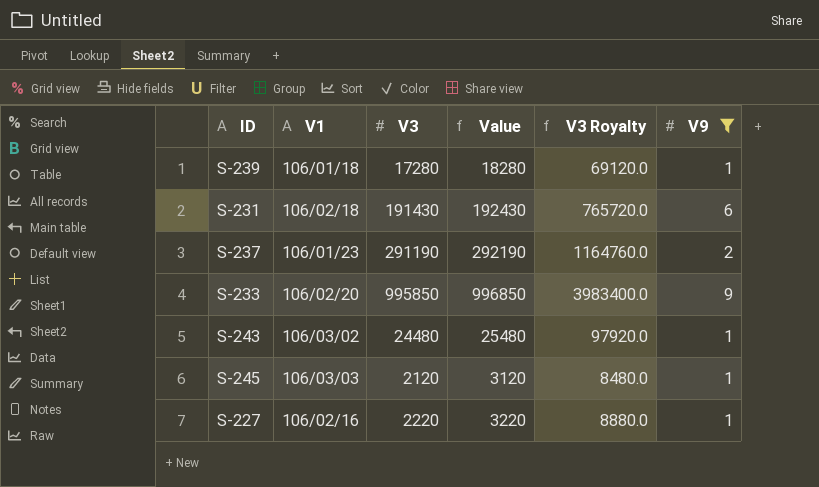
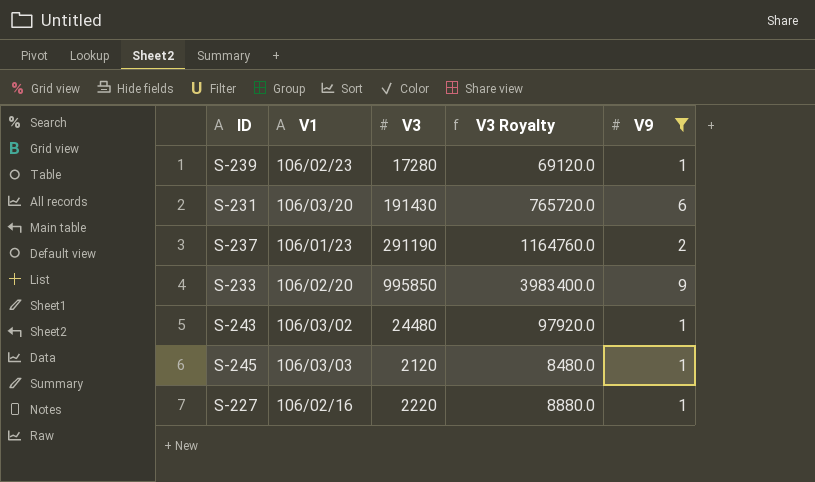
column Value | formula: [V3] + 1000 -> none
S-239 | V1: 106/01/18 -> 106/02/23
S-231 | V1: 106/02/18 -> 106/03/20

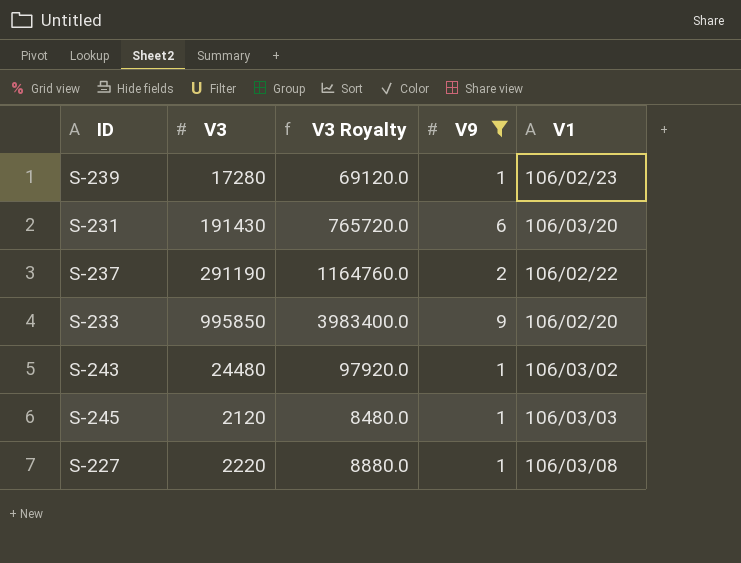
column V1 | position: 2 -> 5
S-237 | V1: 106/01/23 -> 106/02/22
S-227 | V1: 106/02/16 -> 106/03/08

